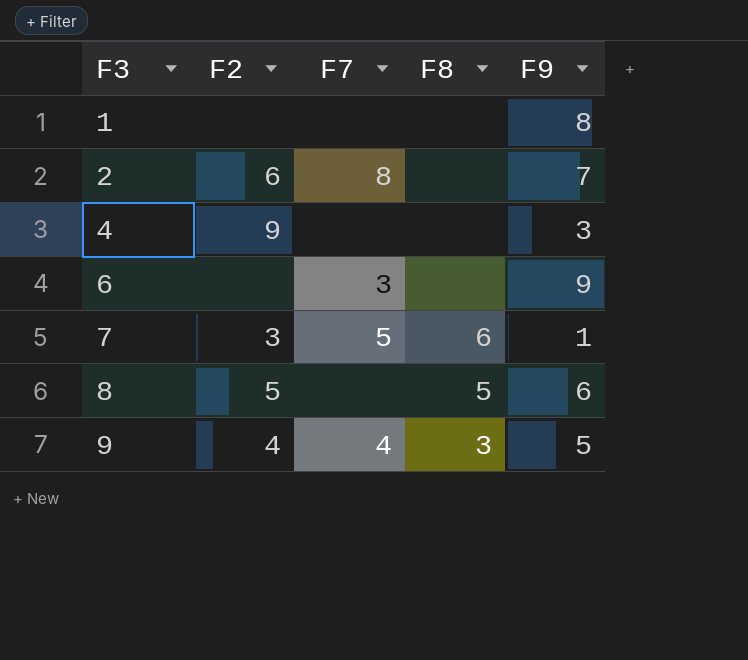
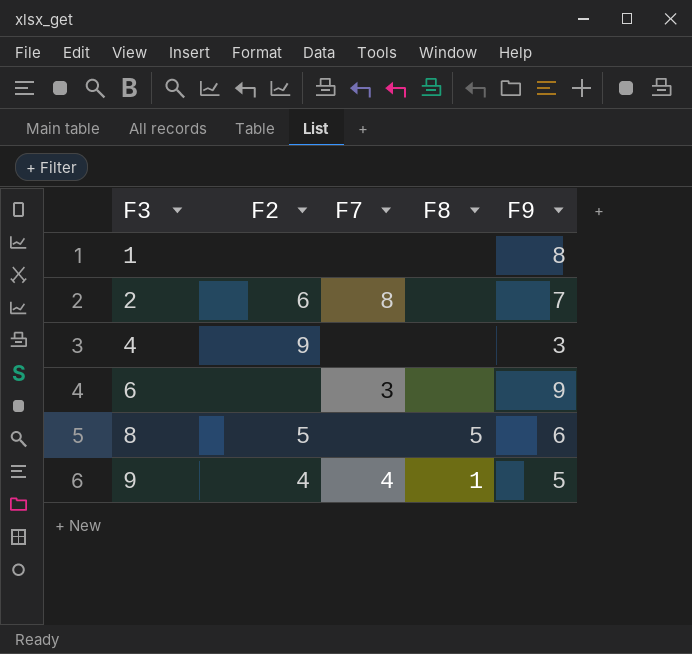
row 7: 3 | 5 | 6 | 1 -> none
9 | F8: 3 -> 1

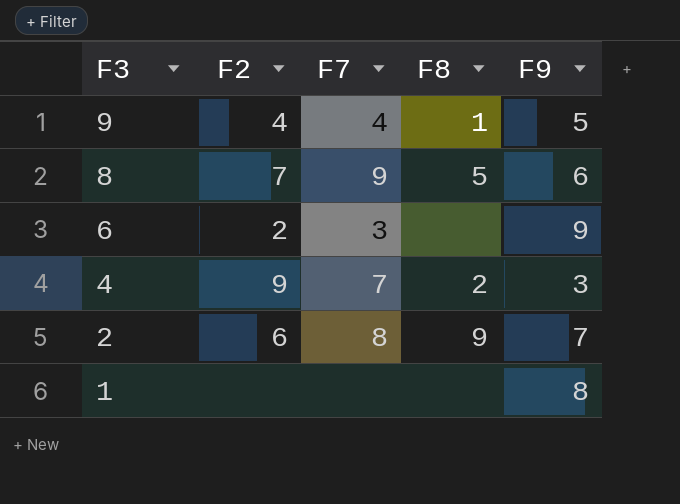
row order: F3 ascending -> F3 descending
8 | F2: 5 -> 7
8 | F7: none -> 9
6 | F2: none -> 2
4 | F7: none -> 7
4 | F8: none -> 2
2 | F8: none -> 9

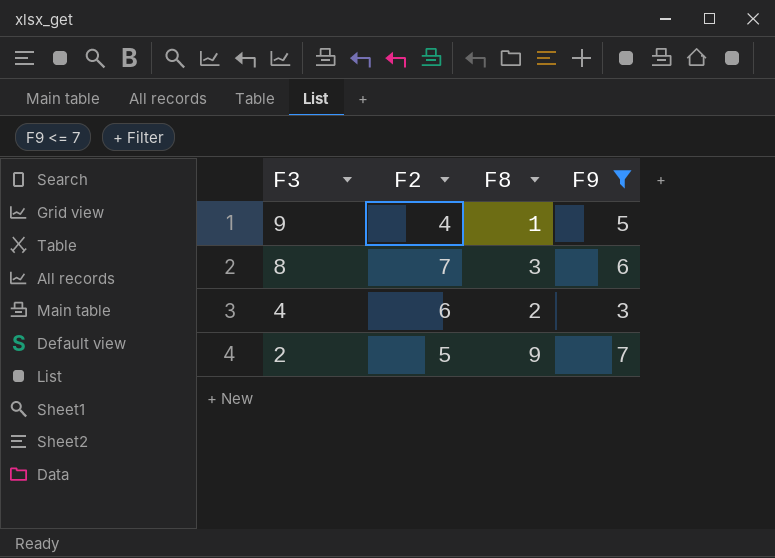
filter: none -> F9 <= 7
column F7 | position: 3 -> none
8 | F8: 5 -> 3
4 | F2: 9 -> 6
2 | F2: 6 -> 5

